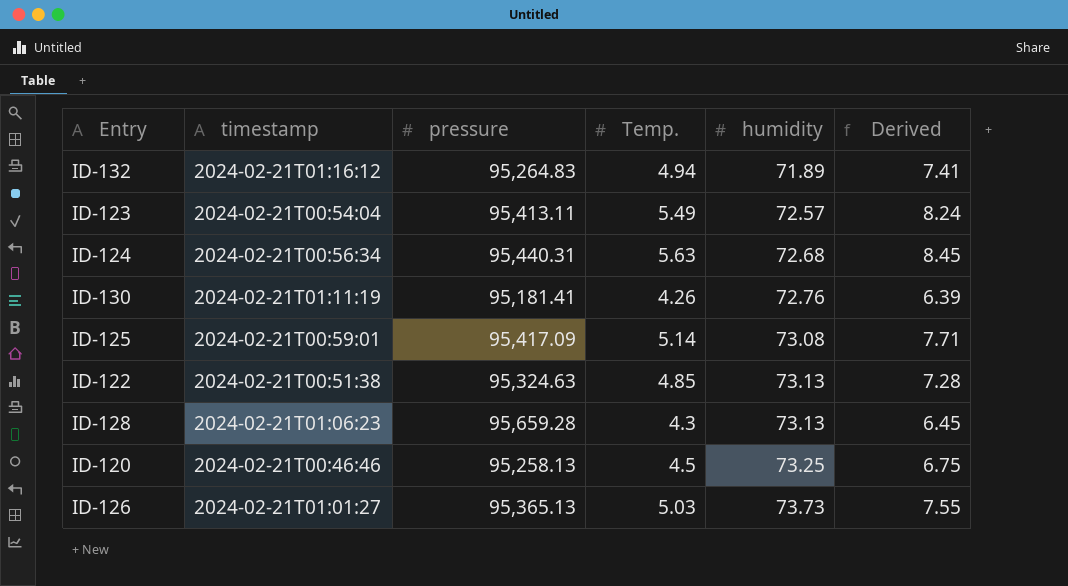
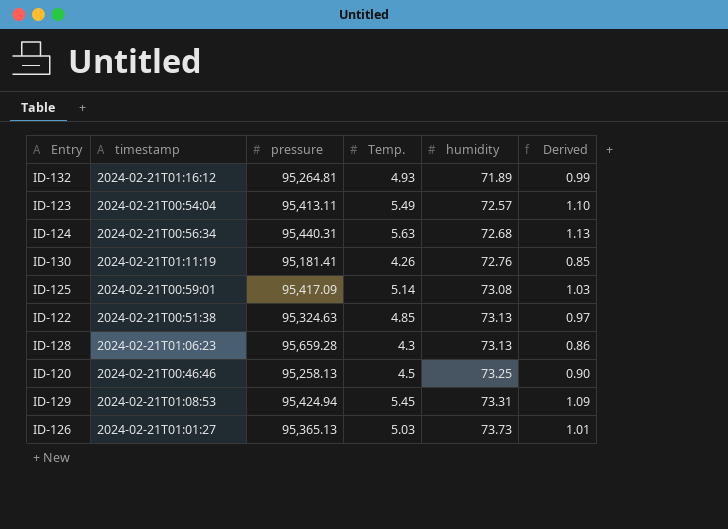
column Derived | formula: [Temp.] * 1.5 -> [Temp.] * 0.2
ID-132 | pressure: 95,264.83 -> 95,264.81
ID-132 | Temp.: 4.94 -> 4.93
row ID-129: none -> 2024-02-21T01:08:53 | 95,424.94 | 5.45 | 73.31 | 1.09

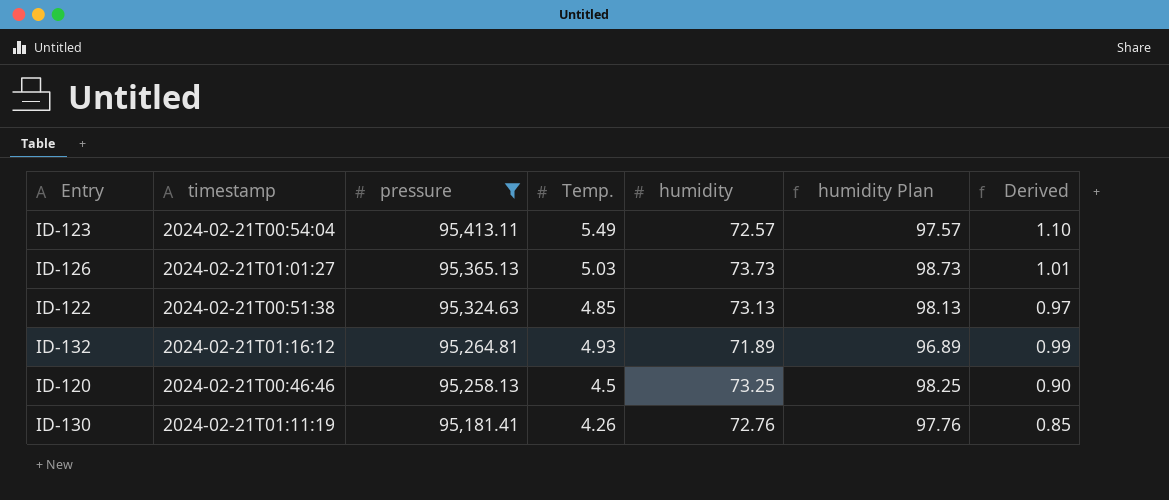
filter: none -> pressure <= 95,413.11
row order: humidity ascending -> pressure descending
column humidity Plan | formula: none -> [humidity] + 25

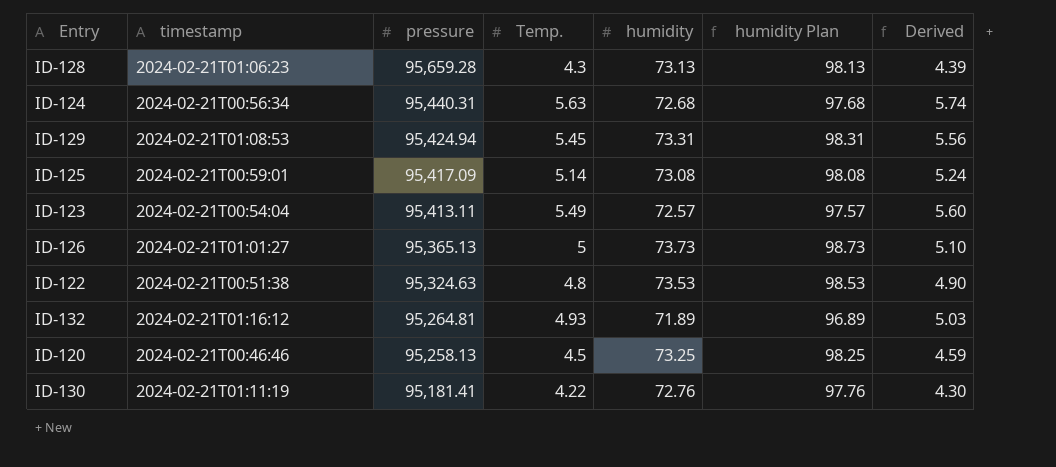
filter: pressure <= 95,413.11 -> none
column Derived | formula: [Temp.] * 0.2 -> [Temp.] * 1.02
ID-126 | Temp.: 5.03 -> 5
ID-122 | Temp.: 4.85 -> 4.8
ID-122 | humidity: 73.13 -> 73.53
ID-122 | humidity Plan: 98.13 -> 98.53
ID-130 | Temp.: 4.26 -> 4.22

